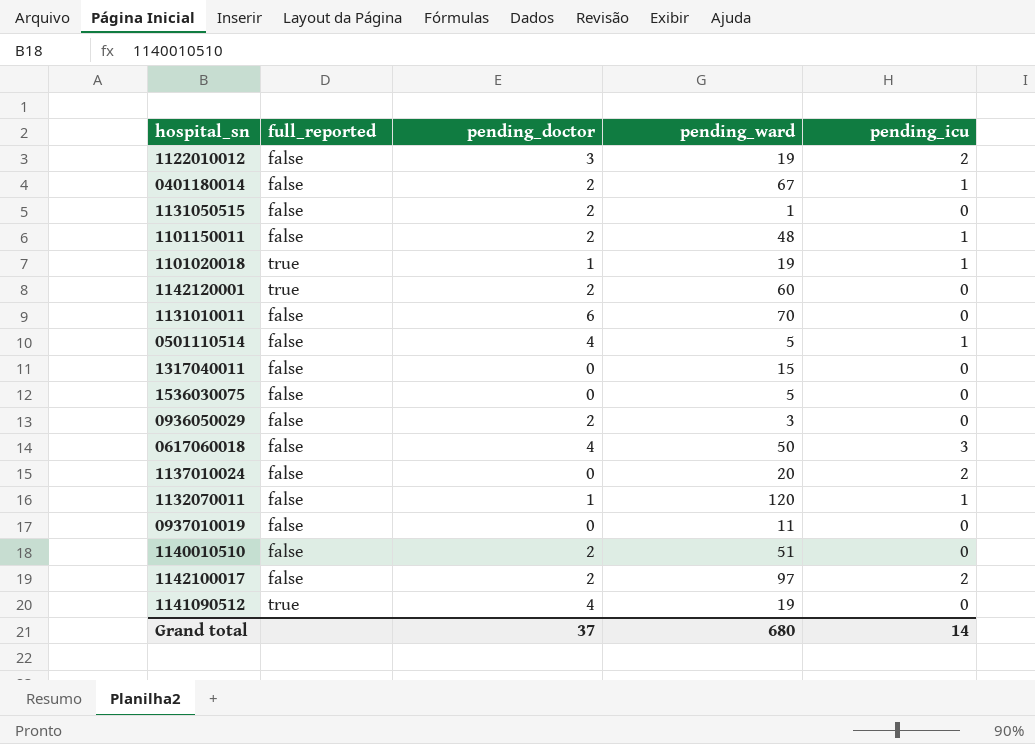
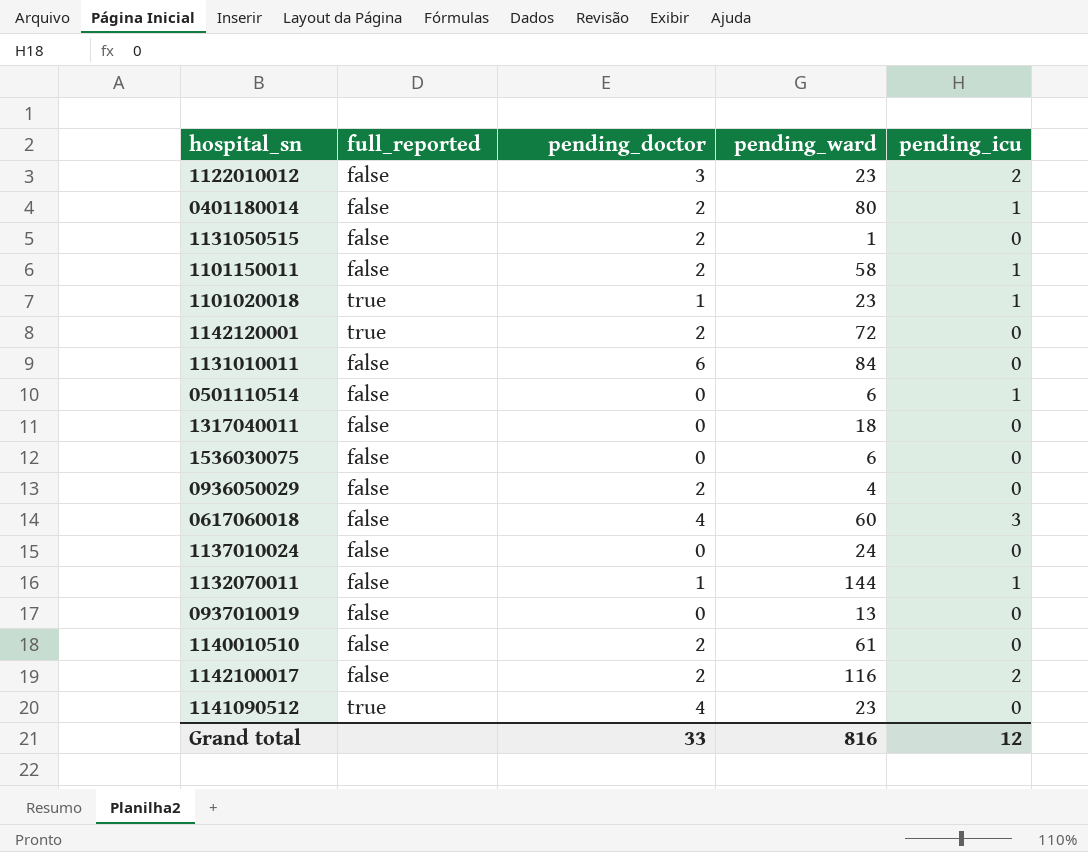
1122010012 | pending_ward: 19 -> 23
0401180014 | pending_ward: 67 -> 80
1101150011 | pending_ward: 48 -> 58
1101020018 | pending_ward: 19 -> 23
1142120001 | pending_ward: 60 -> 72
1131010011 | pending_ward: 70 -> 84
0501110514 | pending_doctor: 4 -> 0
0501110514 | pending_ward: 5 -> 6
1317040011 | pending_ward: 15 -> 18
1536030075 | pending_ward: 5 -> 6
0936050029 | pending_ward: 3 -> 4
0617060018 | pending_ward: 50 -> 60
1137010024 | pending_ward: 20 -> 24
1137010024 | pending_icu: 2 -> 0
1132070011 | pending_ward: 120 -> 144
0937010019 | pending_ward: 11 -> 13
1140010510 | pending_ward: 51 -> 61
1142100017 | pending_ward: 97 -> 116
1141090512 | pending_ward: 19 -> 23
Grand total | pending_doctor: 37 -> 33
Grand total | pending_ward: 680 -> 816
Grand total | pending_icu: 14 -> 12

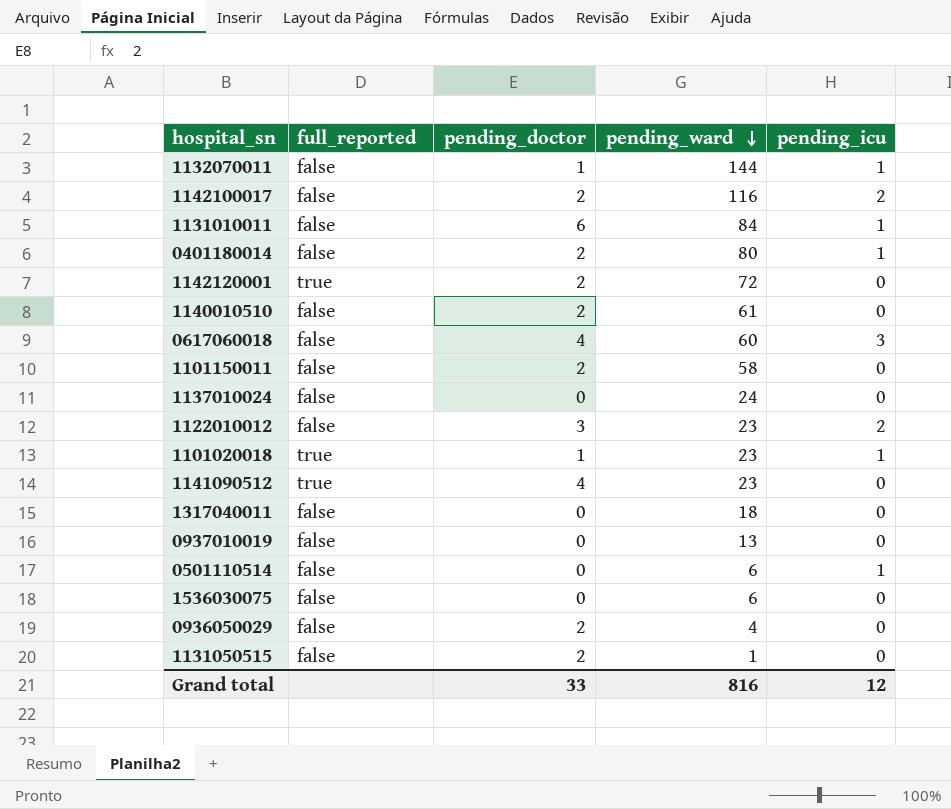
row order: none -> pending_ward descending
1131010011 | pending_icu: 0 -> 1
1101150011 | pending_icu: 1 -> 0

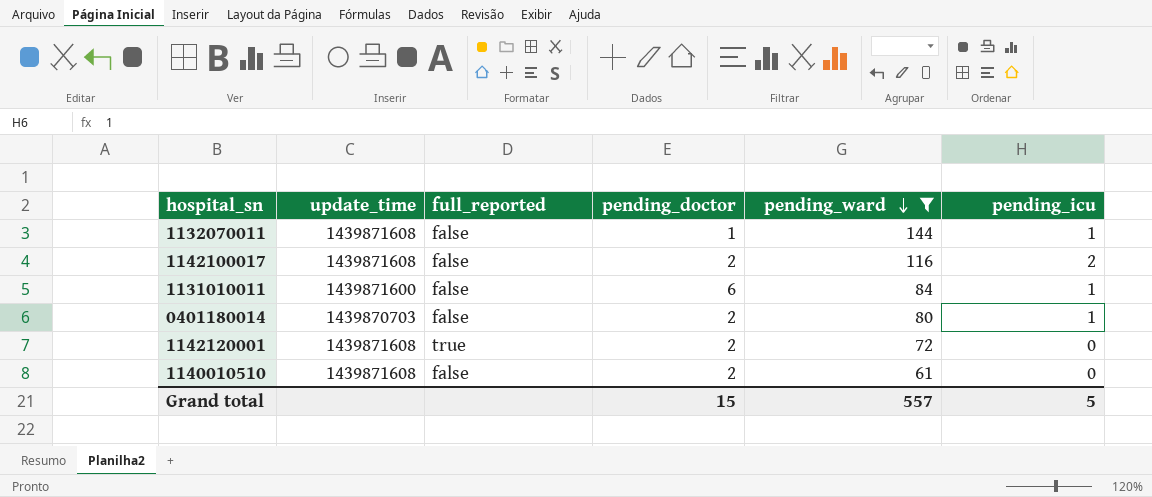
filter: none -> pending_ward >= 61
column update_time | position: none -> 2
Grand total | pending_doctor: 33 -> 15
Grand total | pending_ward: 816 -> 557
Grand total | pending_icu: 12 -> 5

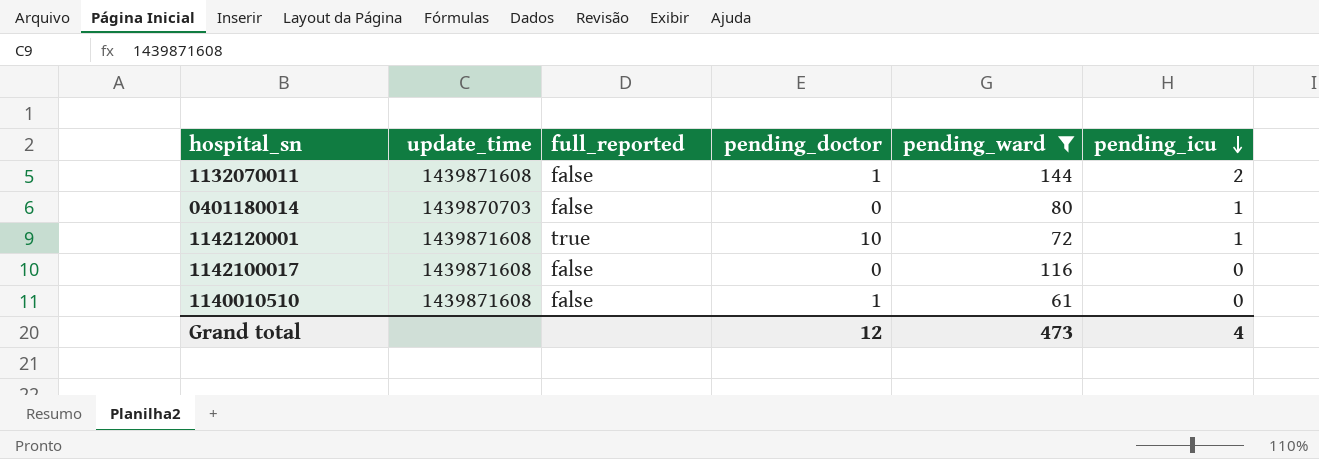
row order: pending_ward descending -> pending_icu descending
row 1131010011: 1439871600 | false | 6 | 84 | 1 -> none
1132070011 | pending_icu: 1 -> 2
0401180014 | pending_doctor: 2 -> 0
1142120001 | pending_doctor: 2 -> 10
1142120001 | pending_icu: 0 -> 1
1142100017 | pending_doctor: 2 -> 0
1142100017 | pending_icu: 2 -> 0
1140010510 | pending_doctor: 2 -> 1
Grand total | pending_doctor: 15 -> 12
Grand total | pending_ward: 557 -> 473
Grand total | pending_icu: 5 -> 4

